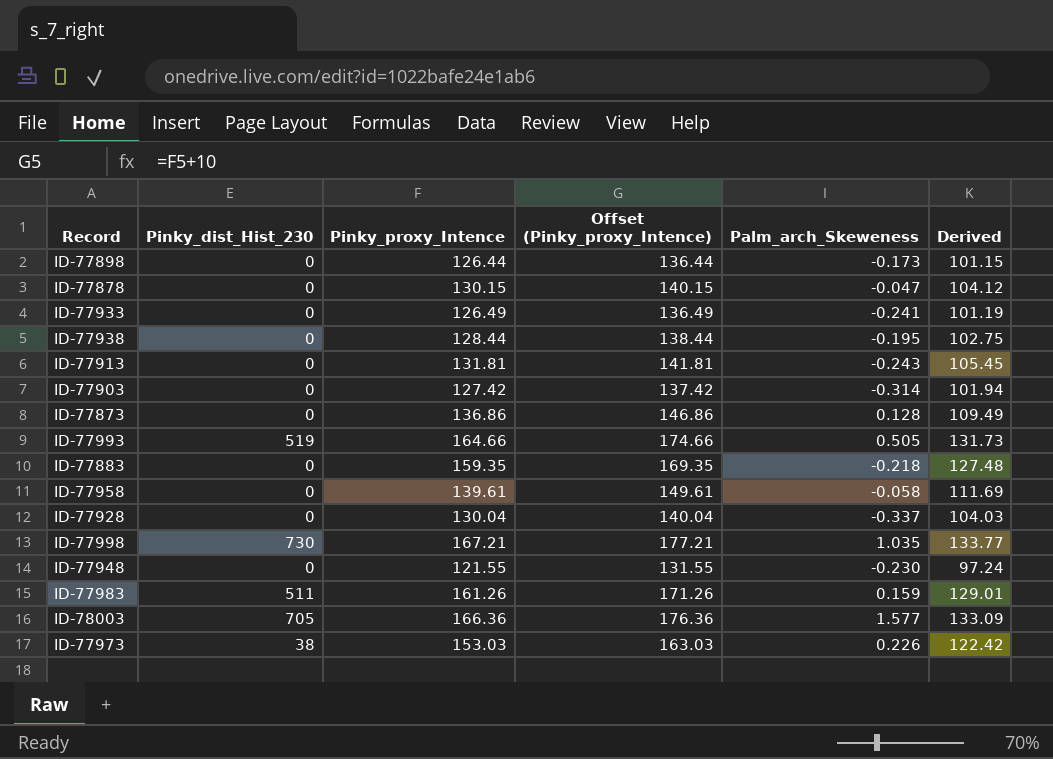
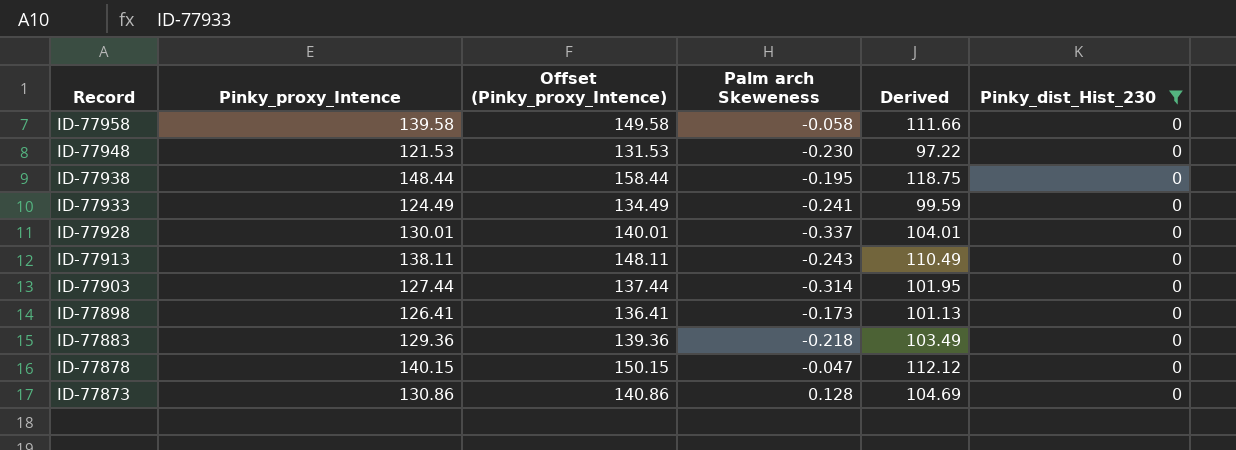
filter: none -> Pinky_dist_Hist_230 = 0
row order: none -> Record descending
column name: Palm_arch_Skeweness -> Palm arch Skeweness
column Pinky_dist_Hist_230 | position: 2 -> 6
ID-77958 | Pinky_proxy_Intence: 139.61 -> 139.58
ID-77958 | Offset (Pinky_proxy_Intence): 149.61 -> 149.58
ID-77958 | Derived: 111.69 -> 111.66
ID-77948 | Pinky_proxy_Intence: 121.55 -> 121.53
ID-77948 | Offset (Pinky_proxy_Intence): 131.55 -> 131.53
ID-77948 | Derived: 97.24 -> 97.22
ID-77938 | Pinky_proxy_Intence: 128.44 -> 148.44
ID-77938 | Offset (Pinky_proxy_Intence): 138.44 -> 158.44
ID-77938 | Derived: 102.75 -> 118.75
ID-77933 | Pinky_proxy_Intence: 126.49 -> 124.49
ID-77933 | Offset (Pinky_proxy_Intence): 136.49 -> 134.49
ID-77933 | Derived: 101.19 -> 99.59
ID-77928 | Pinky_proxy_Intence: 130.04 -> 130.01
ID-77928 | Offset (Pinky_proxy_Intence): 140.04 -> 140.01
ID-77928 | Derived: 104.03 -> 104.01
ID-77913 | Pinky_proxy_Intence: 131.81 -> 138.11
ID-77913 | Offset (Pinky_proxy_Intence): 141.81 -> 148.11
ID-77913 | Derived: 105.45 -> 110.49
ID-77903 | Pinky_proxy_Intence: 127.42 -> 127.44
ID-77903 | Offset (Pinky_proxy_Intence): 137.42 -> 137.44
ID-77903 | Derived: 101.94 -> 101.95
ID-77898 | Pinky_proxy_Intence: 126.44 -> 126.41
ID-77898 | Offset (Pinky_proxy_Intence): 136.44 -> 136.41
ID-77898 | Derived: 101.15 -> 101.13
ID-77883 | Pinky_proxy_Intence: 159.35 -> 129.36
ID-77883 | Offset (Pinky_proxy_Intence): 169.35 -> 139.36
ID-77883 | Derived: 127.48 -> 103.49
ID-77878 | Pinky_proxy_Intence: 130.15 -> 140.15
ID-77878 | Offset (Pinky_proxy_Intence): 140.15 -> 150.15
ID-77878 | Derived: 104.12 -> 112.12
ID-77873 | Pinky_proxy_Intence: 136.86 -> 130.86
ID-77873 | Offset (Pinky_proxy_Intence): 146.86 -> 140.86
ID-77873 | Derived: 109.49 -> 104.69

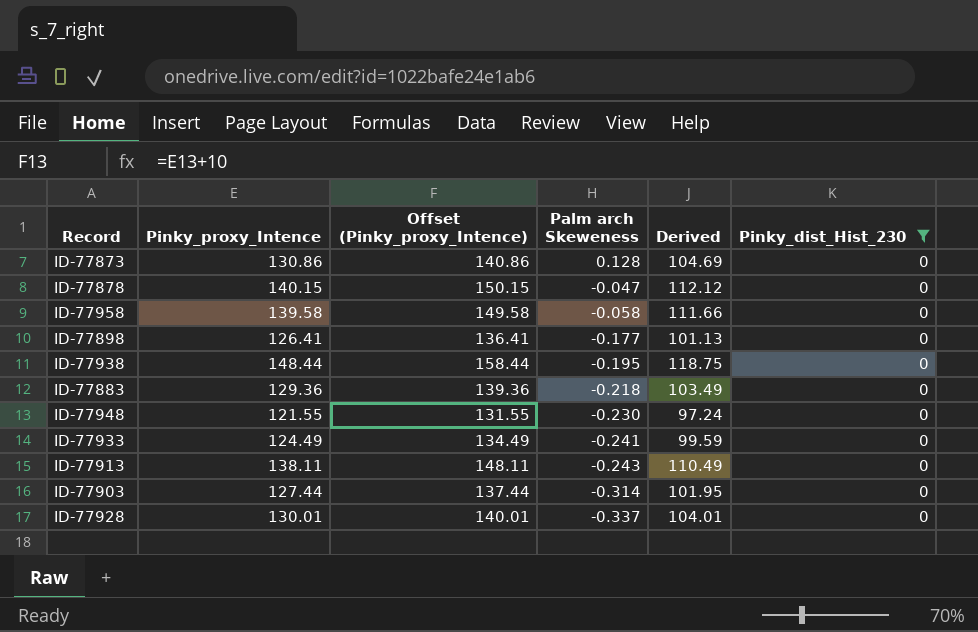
row order: Record descending -> Palm arch Skeweness descending
ID-77898 | Palm arch Skeweness: -0.173 -> -0.177
ID-77948 | Pinky_proxy_Intence: 121.53 -> 121.55
ID-77948 | Offset (Pinky_proxy_Intence): 131.53 -> 131.55
ID-77948 | Derived: 97.22 -> 97.24

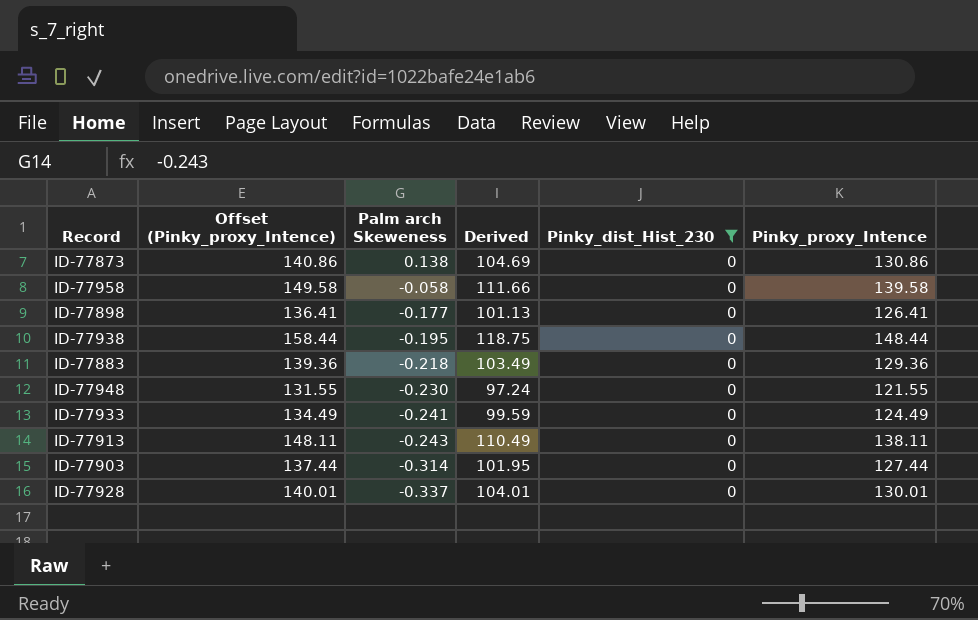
column Pinky_proxy_Intence | position: 2 -> 6
row ID-77878: 140.15 | 150.15 | -0.047 | 112.12 | 0 -> none
ID-77873 | Palm arch Skeweness: 0.128 -> 0.138

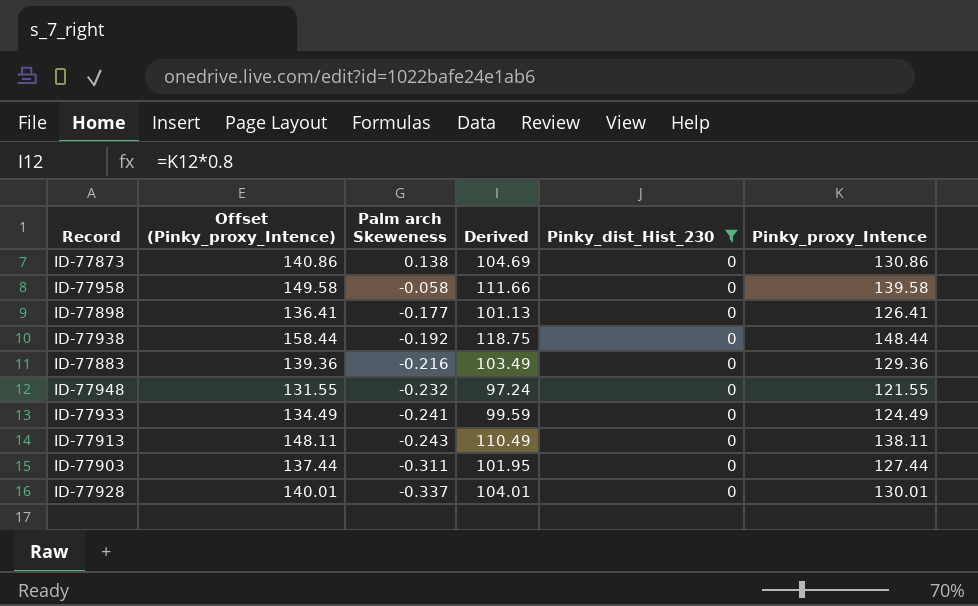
ID-77938 | Palm arch Skeweness: -0.195 -> -0.192
ID-77883 | Palm arch Skeweness: -0.218 -> -0.216
ID-77948 | Palm arch Skeweness: -0.230 -> -0.232
ID-77903 | Palm arch Skeweness: -0.314 -> -0.311

